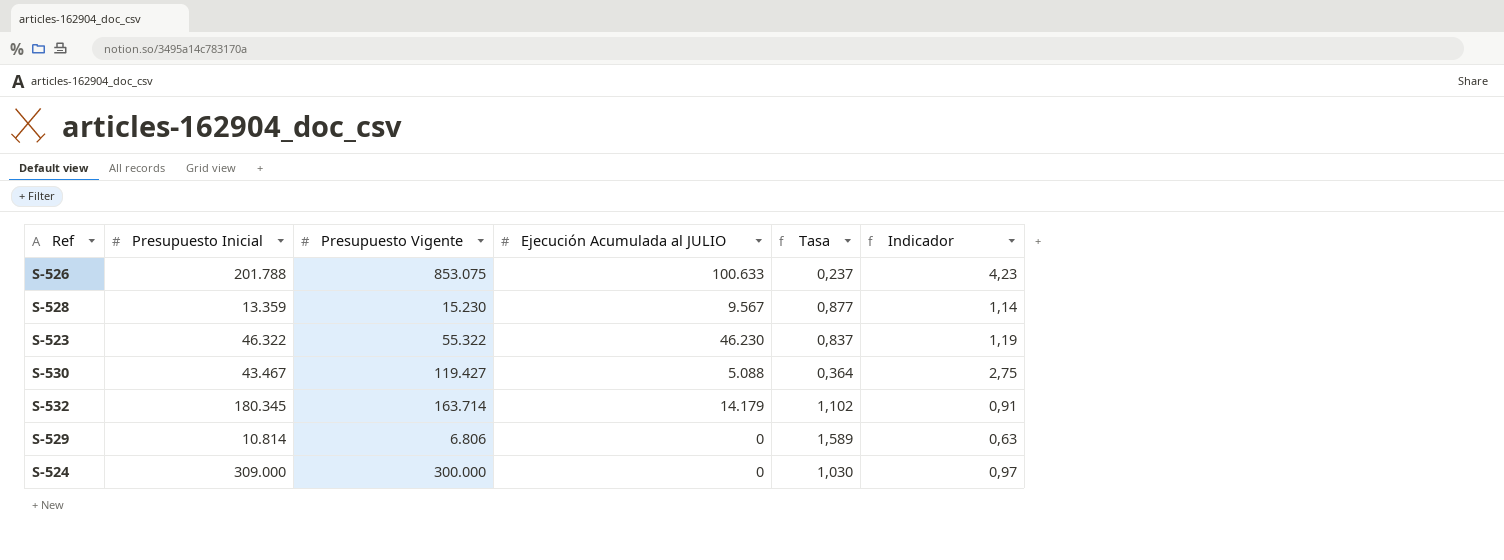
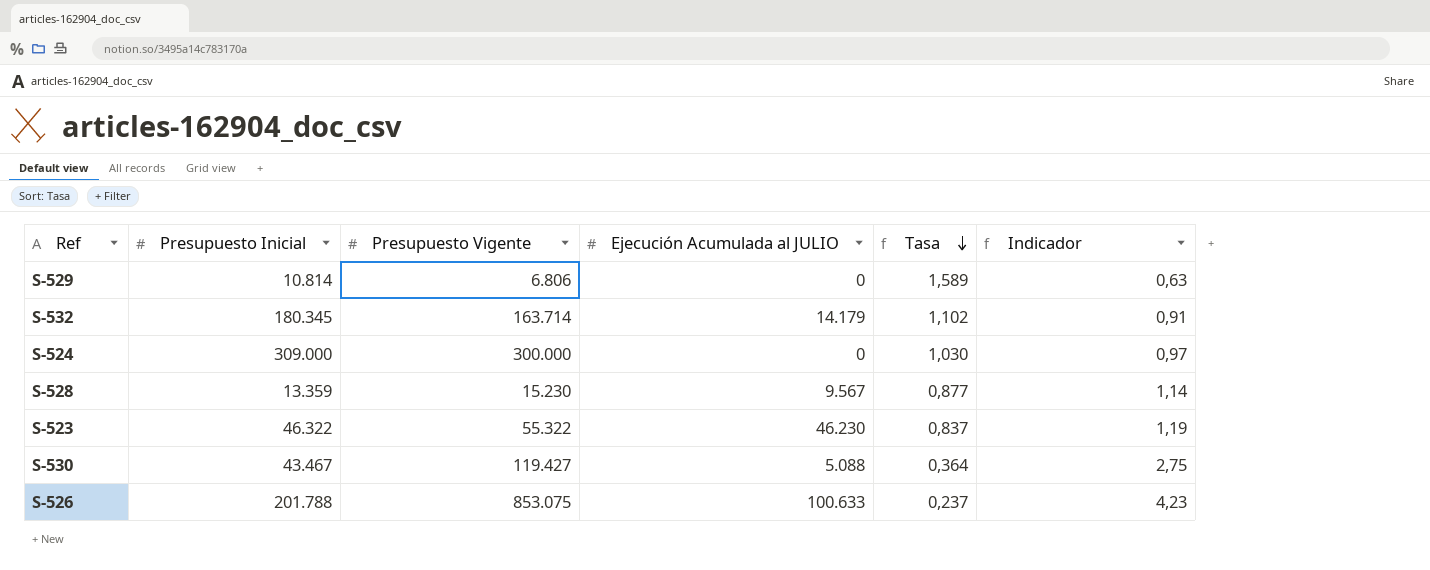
row order: none -> Tasa descending

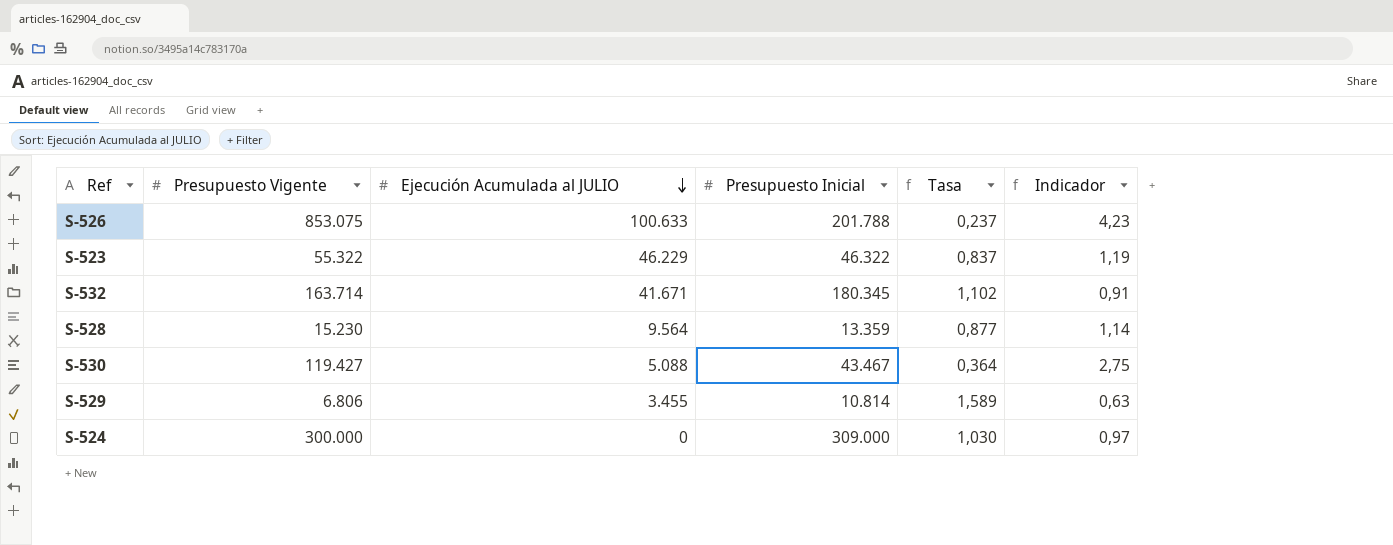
row order: Tasa descending -> Ejecución Acumulada al JULIO descending
column Presupuesto Inicial | position: 2 -> 4
S-523 | Ejecución Acumulada al JULIO: 46.230 -> 46.229
S-532 | Ejecución Acumulada al JULIO: 14.179 -> 41.671
S-528 | Ejecución Acumulada al JULIO: 9.567 -> 9.564
S-529 | Ejecución Acumulada al JULIO: 0 -> 3.455

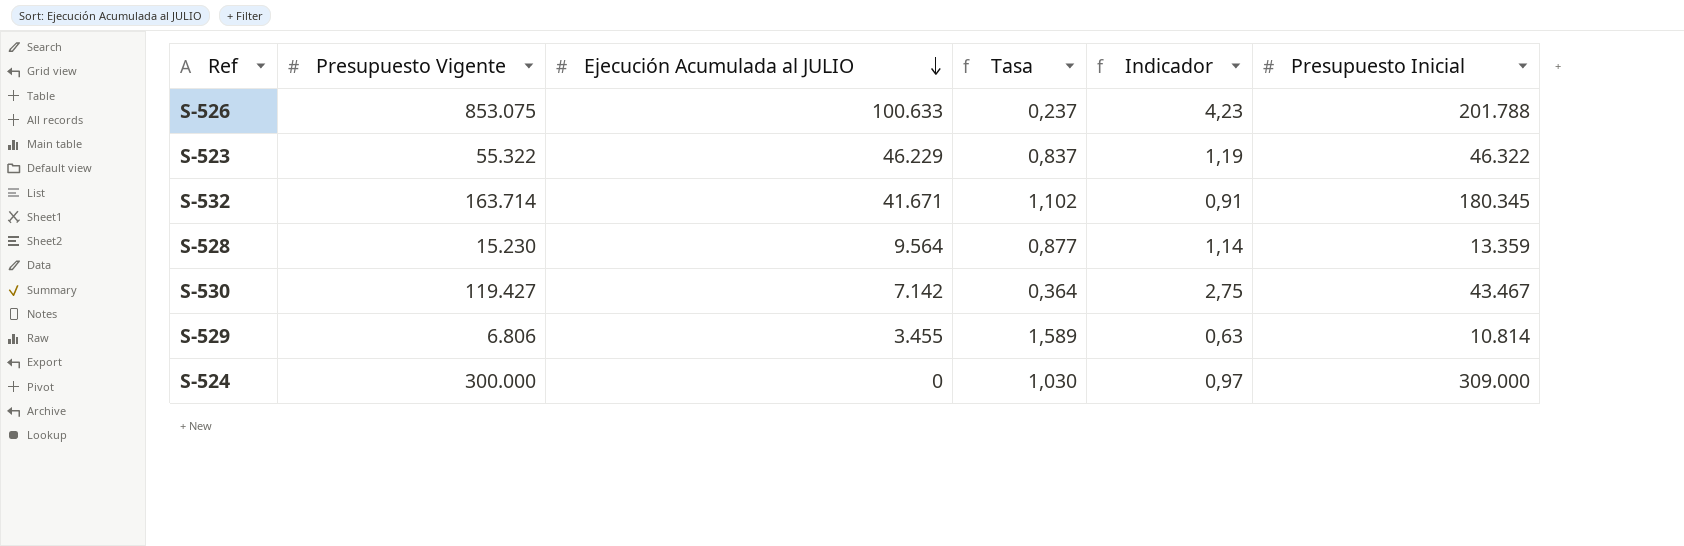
column Presupuesto Inicial | position: 4 -> 6
S-530 | Ejecución Acumulada al JULIO: 5.088 -> 7.142

